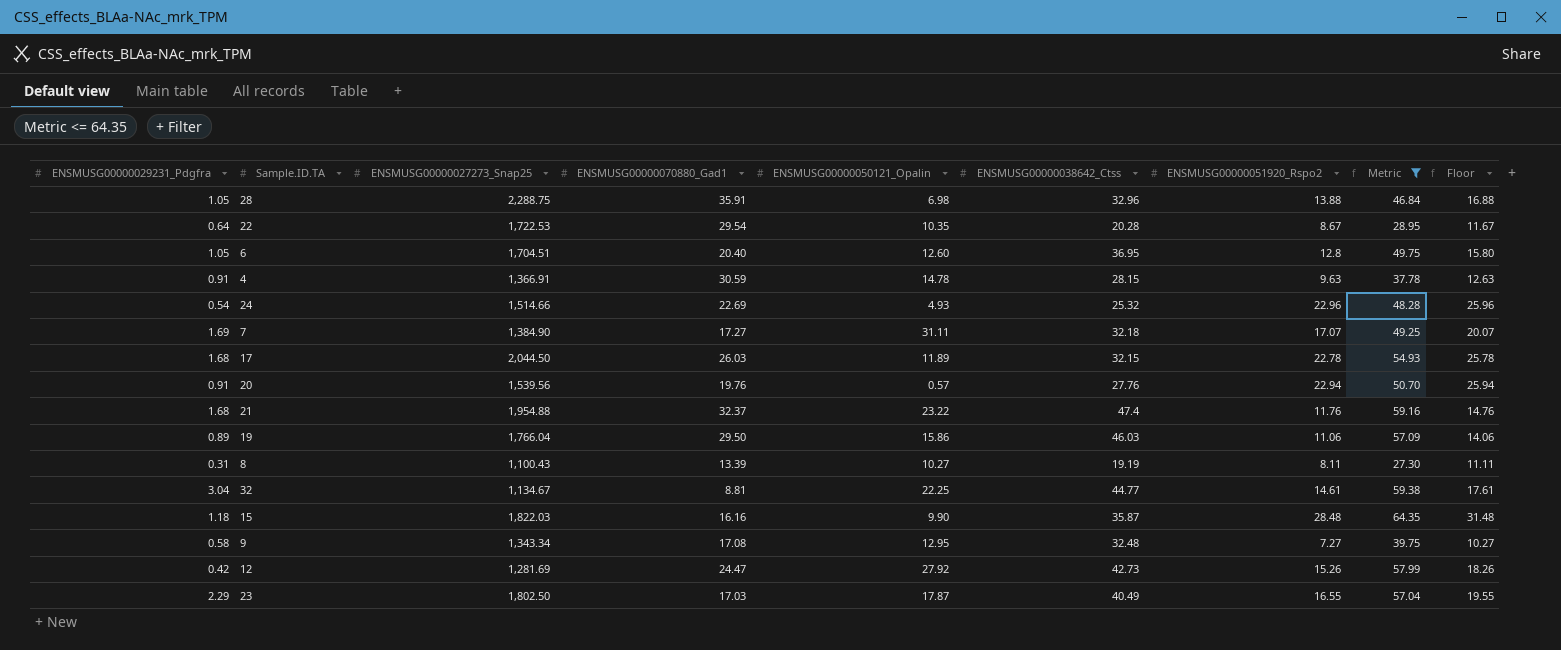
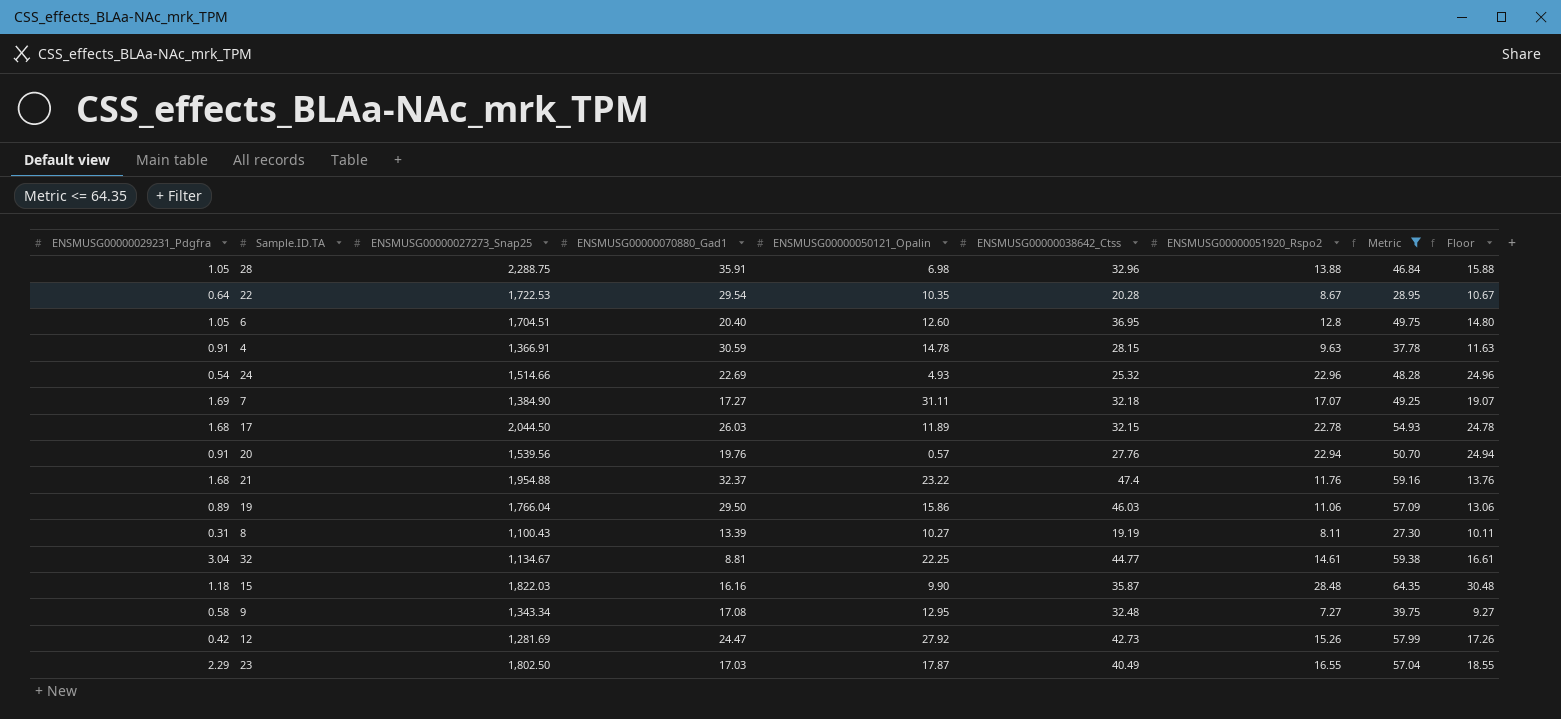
column Floor | formula: [ENSMUSG00000051920_Rspo2] + 3 -> [ENSMUSG00000051920_Rspo2] + 2

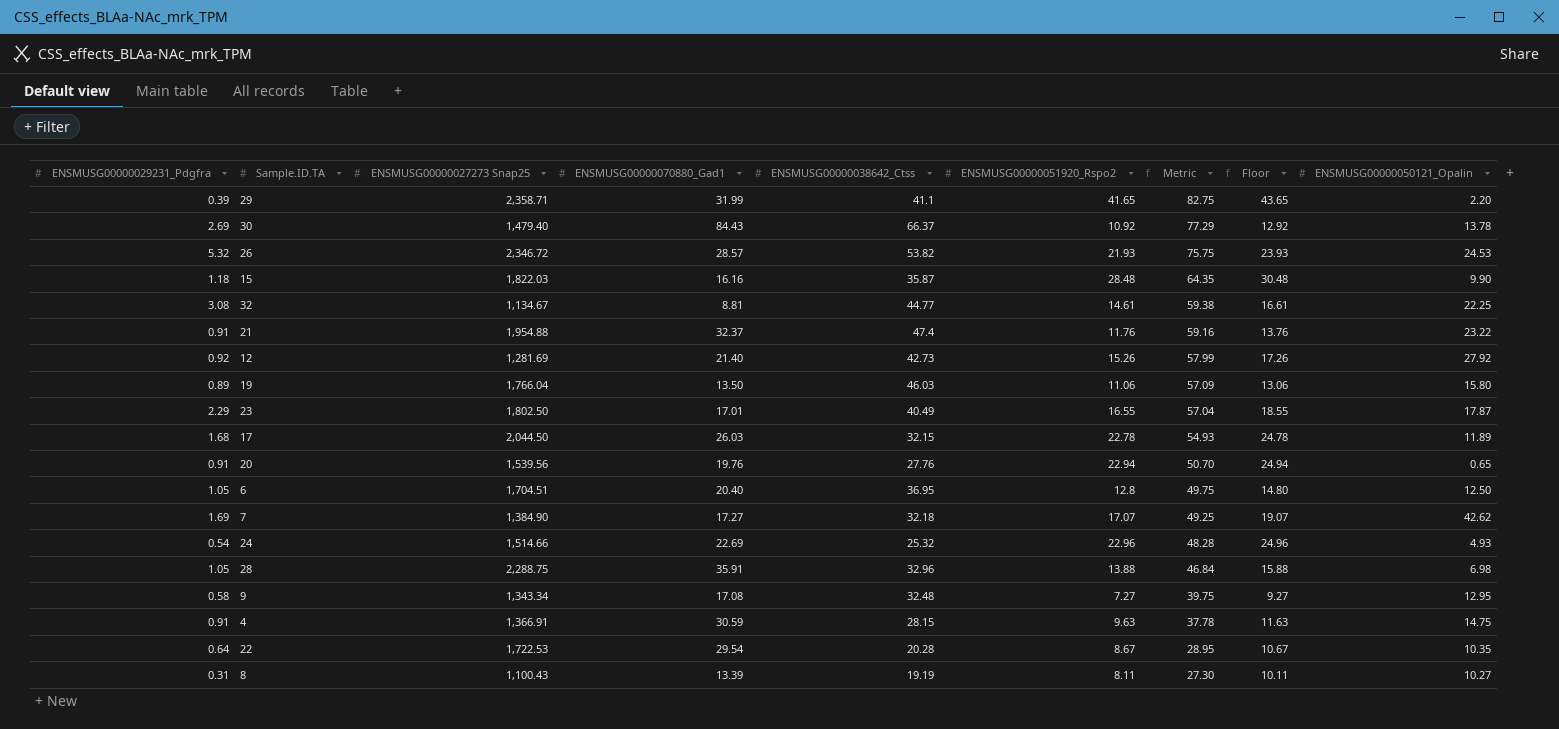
filter: Metric <= 64.35 -> none
row order: none -> Metric descending
column name: ENSMUSG00000027273_Snap25 -> ENSMUSG00000027273 Snap25
column ENSMUSG00000050121_Opalin | position: 5 -> 9
32 | ENSMUSG00000029231_Pdgfra: 3.04 -> 3.08
21 | ENSMUSG00000029231_Pdgfra: 1.68 -> 0.91
12 | ENSMUSG00000029231_Pdgfra: 0.42 -> 0.92
12 | ENSMUSG00000070880_Gad1: 24.47 -> 21.40
19 | ENSMUSG00000070880_Gad1: 29.50 -> 13.50
19 | ENSMUSG00000050121_Opalin: 15.86 -> 15.80
23 | ENSMUSG00000070880_Gad1: 17.03 -> 17.01
20 | ENSMUSG00000050121_Opalin: 0.57 -> 0.65
6 | ENSMUSG00000050121_Opalin: 12.60 -> 12.50
7 | ENSMUSG00000050121_Opalin: 31.11 -> 42.62
4 | ENSMUSG00000050121_Opalin: 14.78 -> 14.75

